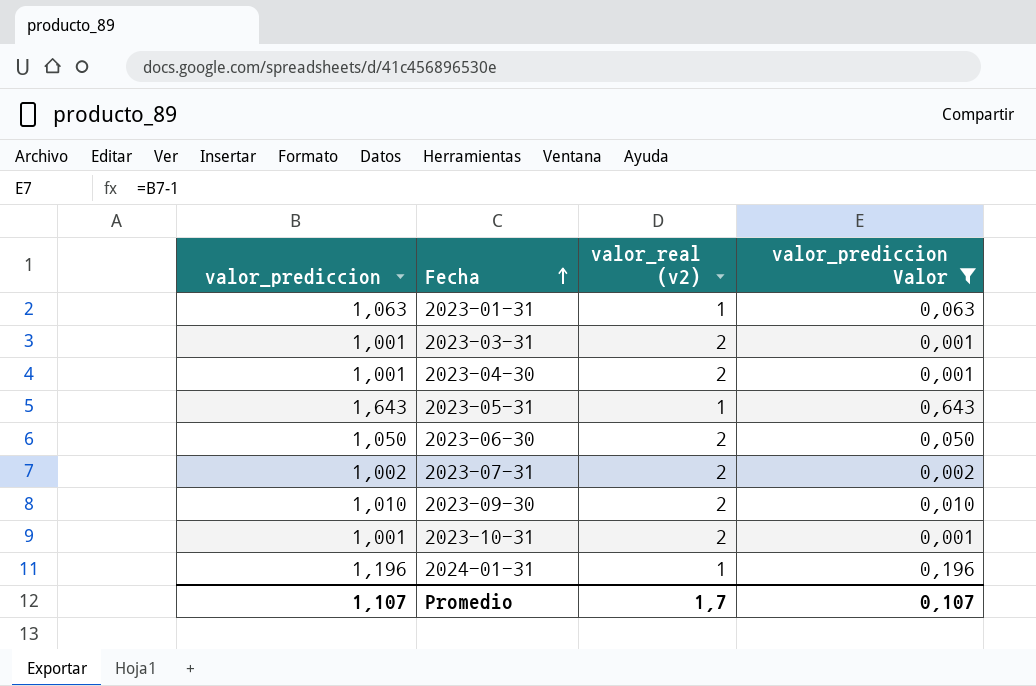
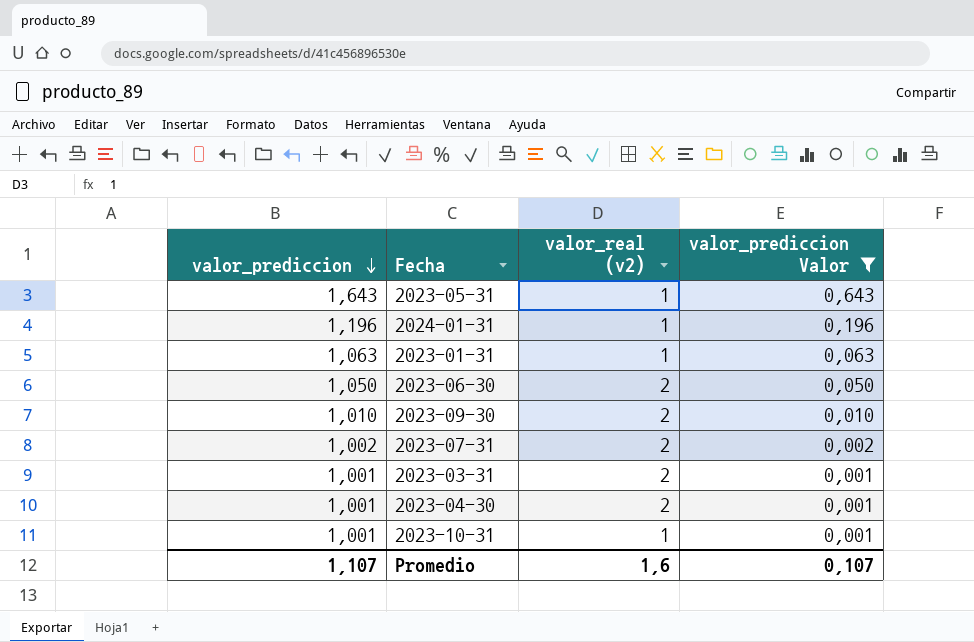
row order: Fecha ascending -> valor_prediccion descending
2023-10-31 | valor_real (v2): 2 -> 1
Promedio | valor_real (v2): 1,7 -> 1,6

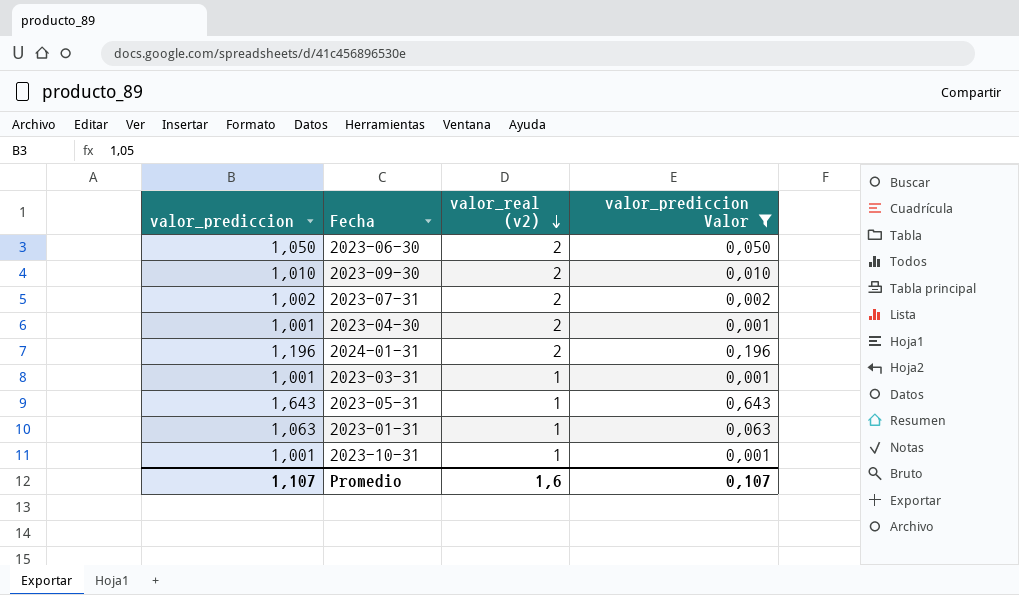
row order: valor_prediccion descending -> valor_real (v2) descending
2024-01-31 | valor_real (v2): 1 -> 2
2023-03-31 | valor_real (v2): 2 -> 1

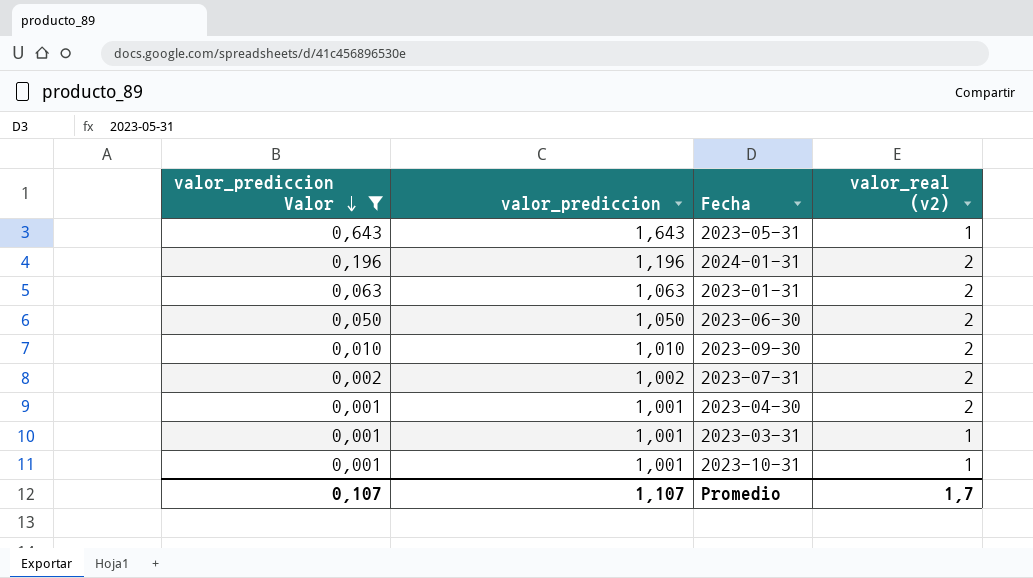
row order: valor_real (v2) descending -> valor_prediccion Valor descending
column valor_prediccion Valor | position: 4 -> 1
2023-01-31 | valor_real (v2): 1 -> 2
Promedio | valor_real (v2): 1,6 -> 1,7

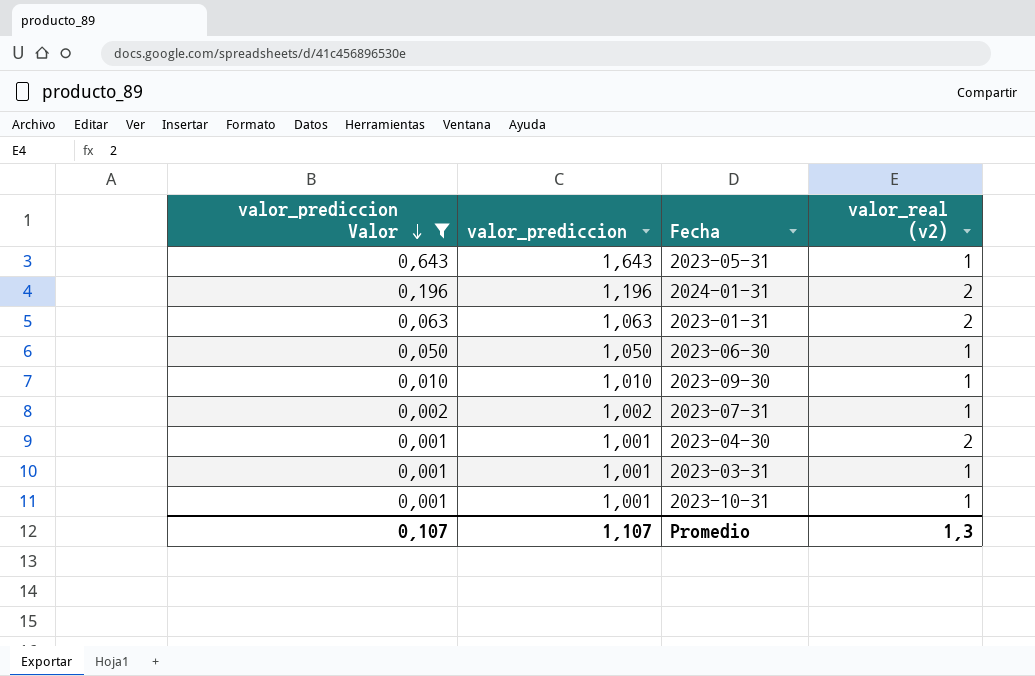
2023-06-30 | valor_real (v2): 2 -> 1
2023-09-30 | valor_real (v2): 2 -> 1
2023-07-31 | valor_real (v2): 2 -> 1
Promedio | valor_real (v2): 1,7 -> 1,3

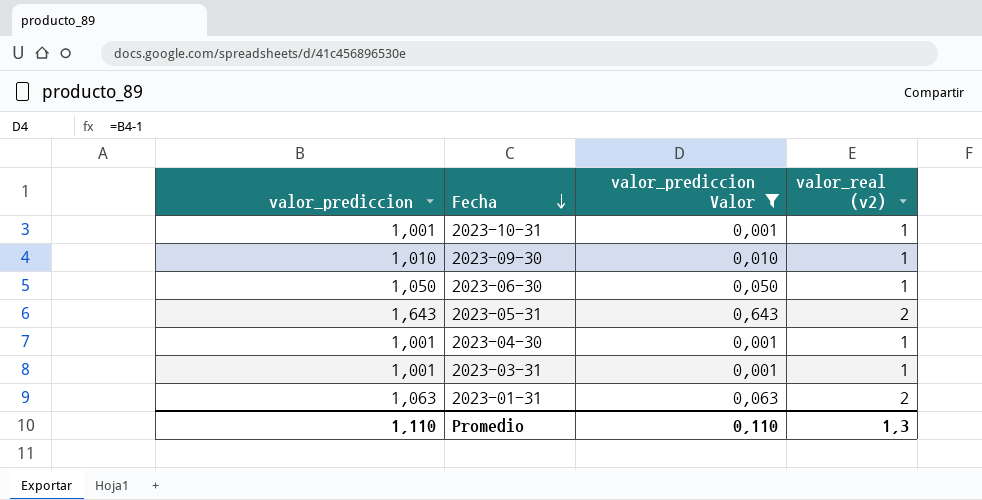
row order: valor_prediccion Valor descending -> Fecha descending
column valor_prediccion Valor | position: 1 -> 3
row 2024-01-31: 0,196 | 1,196 | 2 -> none
row 2023-07-31: 0,002 | 1,002 | 1 -> none
2023-05-31 | valor_real (v2): 1 -> 2
2023-04-30 | valor_real (v2): 2 -> 1
Promedio | valor_prediccion: 1,107 -> 1,110
Promedio | valor_prediccion Valor: 0,107 -> 0,110

